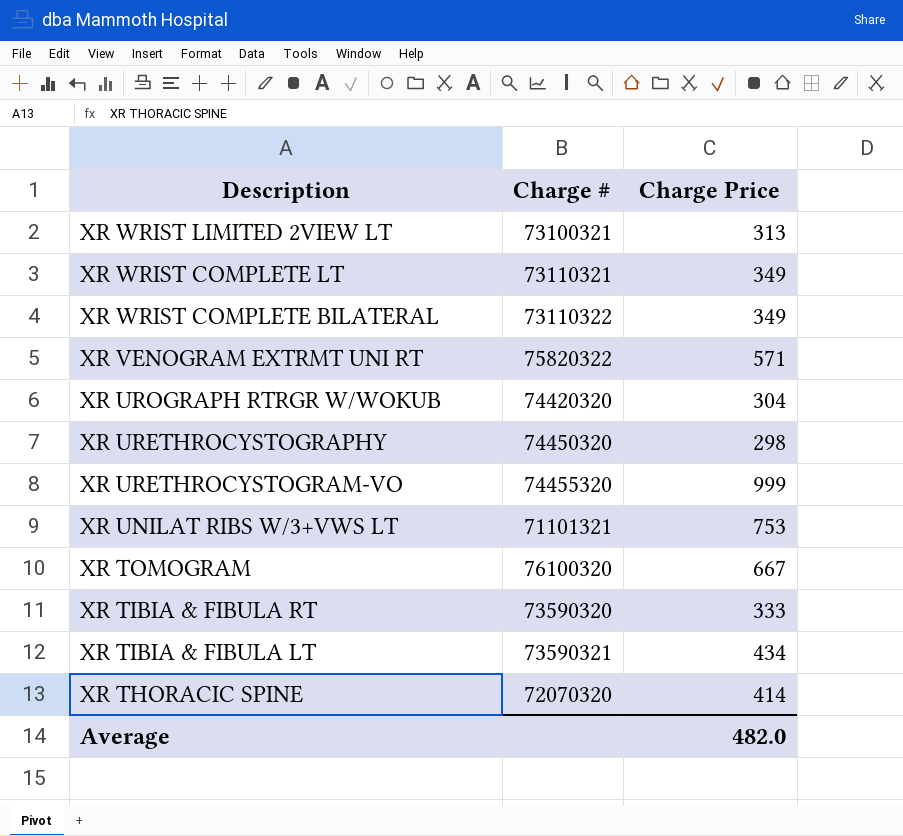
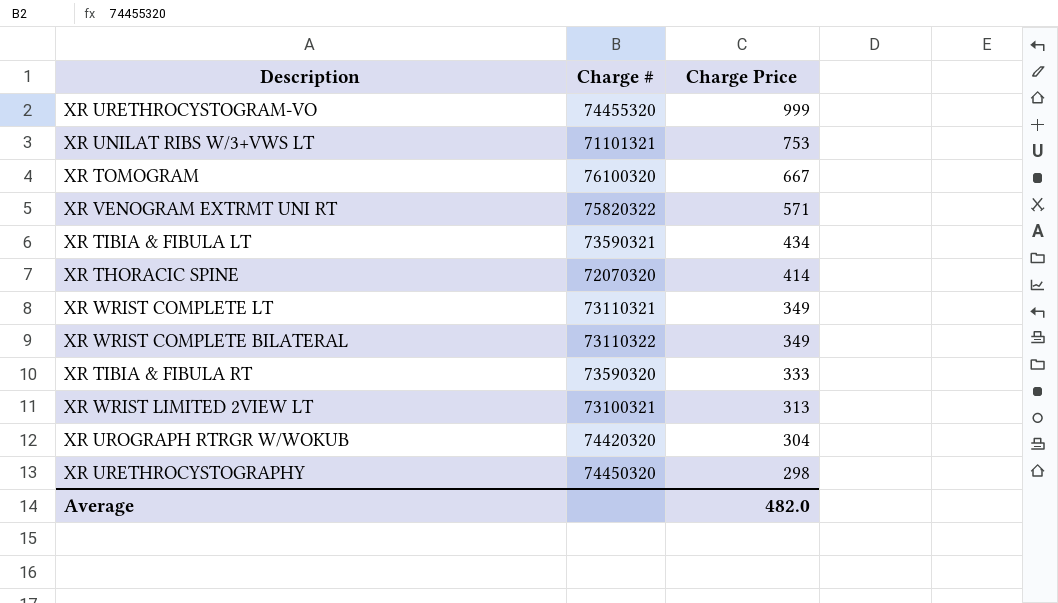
row order: Description descending -> Charge Price descending

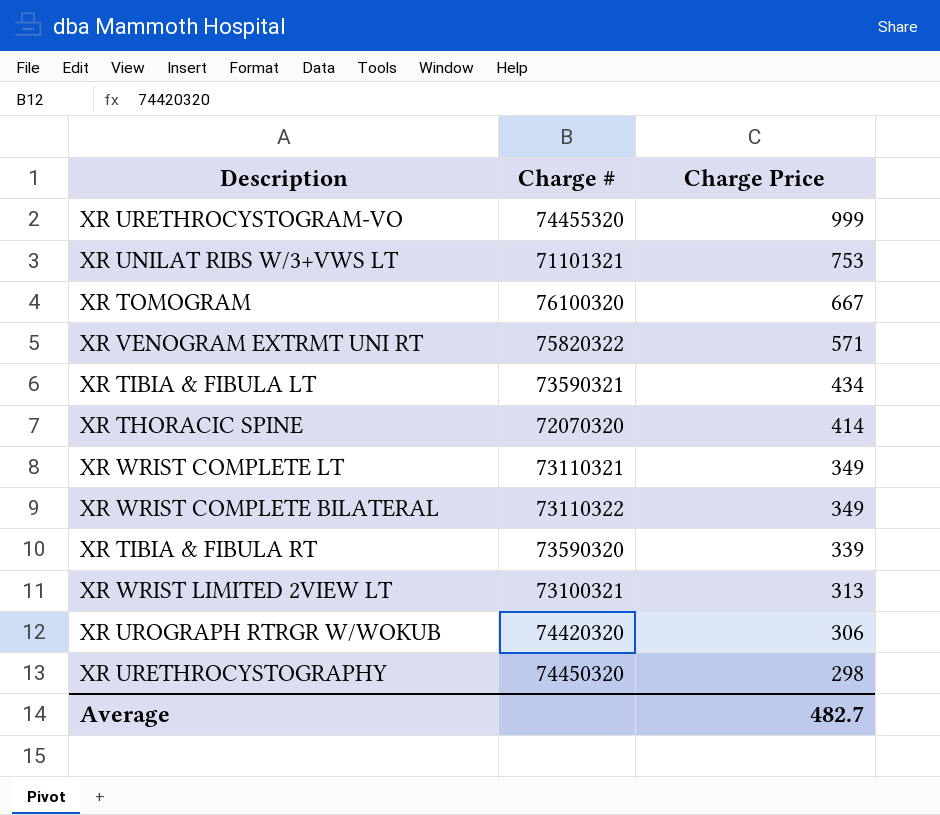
XR TIBIA & FIBULA RT | Charge Price: 333 -> 339
XR UROGRAPH RTRGR W/WOKUB | Charge Price: 304 -> 306
Average | Charge Price: 482.0 -> 482.7

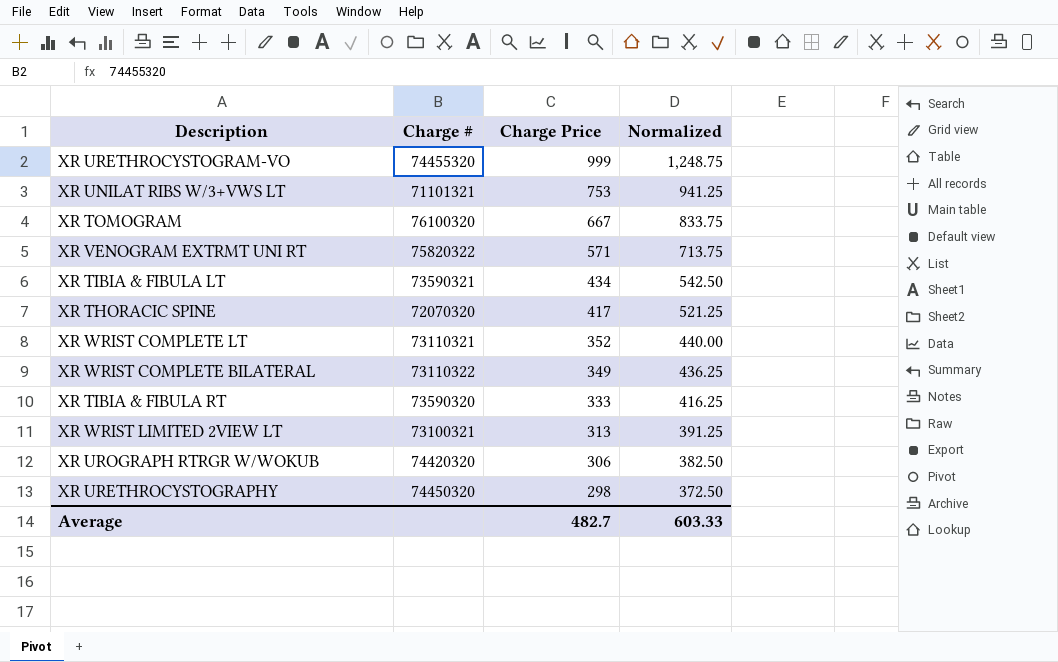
column Normalized | formula: none -> [Charge Price] * 1.25
XR THORACIC SPINE | Charge Price: 414 -> 417
XR WRIST COMPLETE LT | Charge Price: 349 -> 352
XR TIBIA & FIBULA RT | Charge Price: 339 -> 333

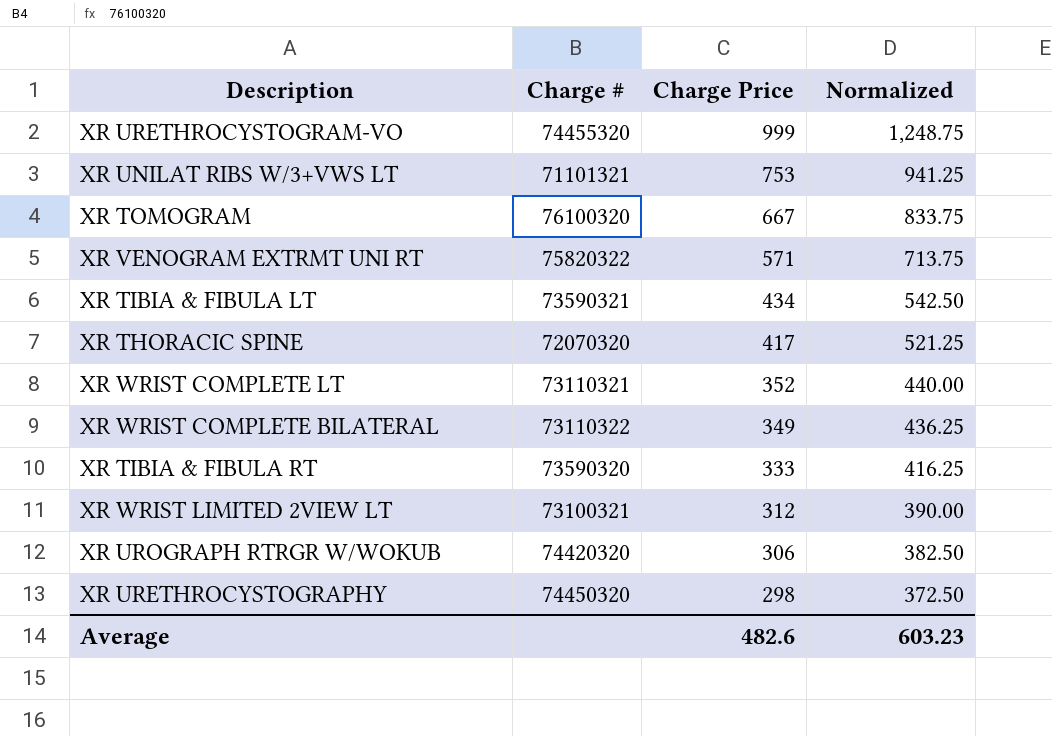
XR WRIST LIMITED 2VIEW LT | Charge Price: 313 -> 312
XR WRIST LIMITED 2VIEW LT | Normalized: 391.25 -> 390.00
Average | Charge Price: 482.7 -> 482.6
Average | Normalized: 603.33 -> 603.23

